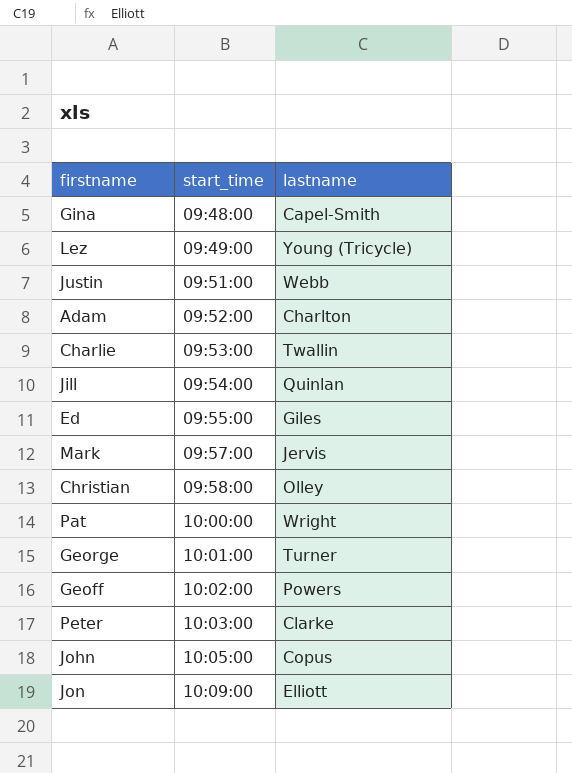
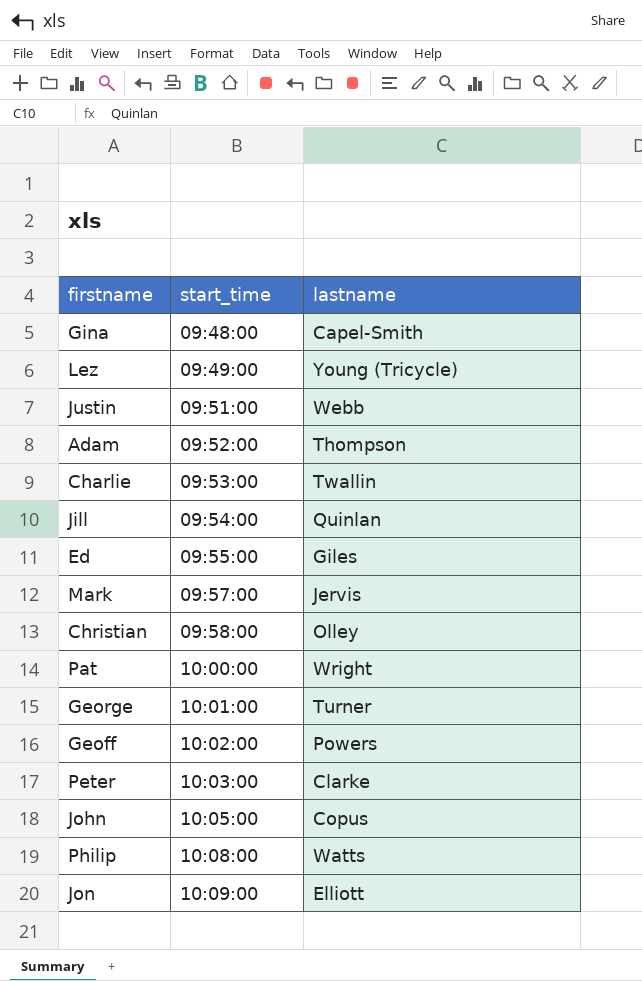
Adam | lastname: Charlton -> Thompson
row Philip: none -> 10:08:00 | Watts

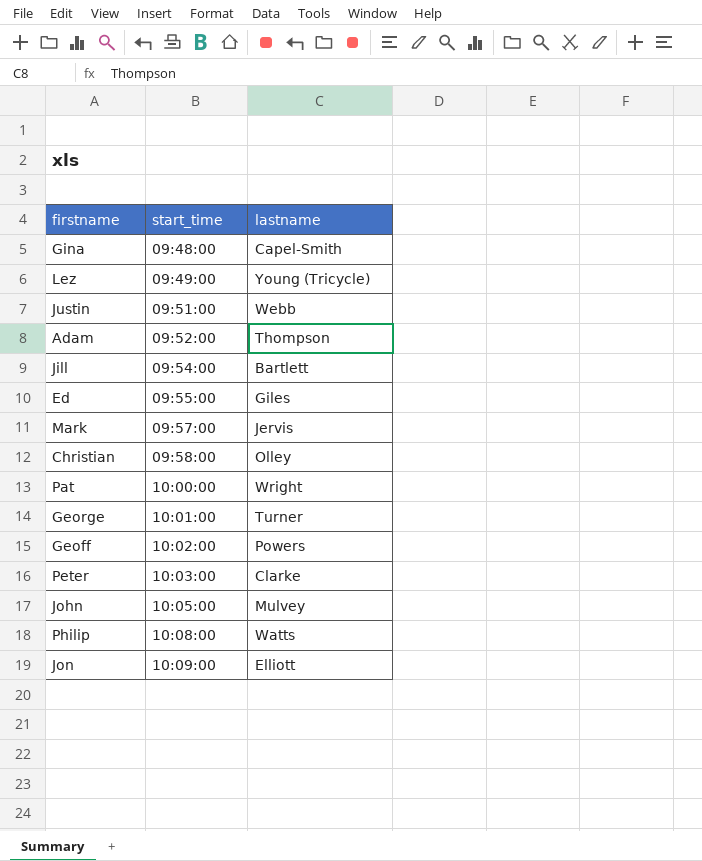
row Charlie: 09:53:00 | Twallin -> none
Jill | lastname: Quinlan -> Bartlett
John | lastname: Copus -> Mulvey

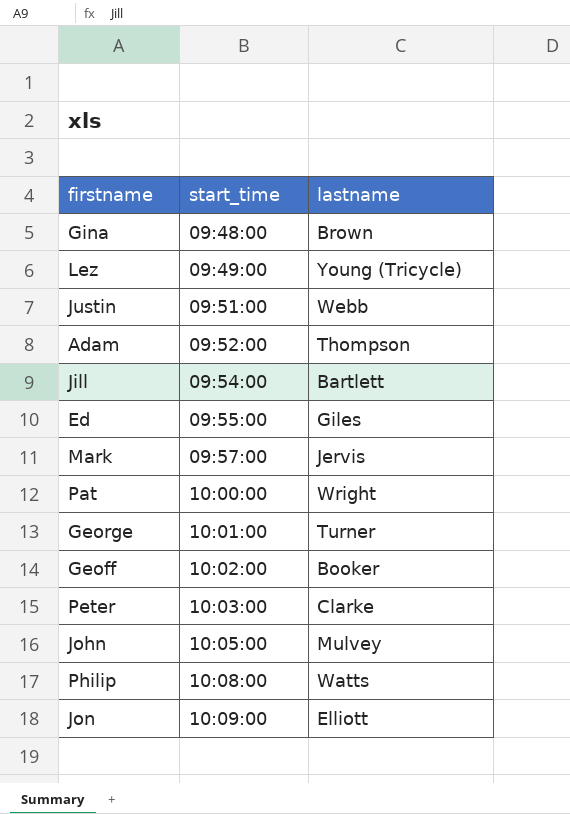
row Christian: 09:58:00 | Olley -> none
Gina | lastname: Capel-Smith -> Brown
Geoff | lastname: Powers -> Booker

